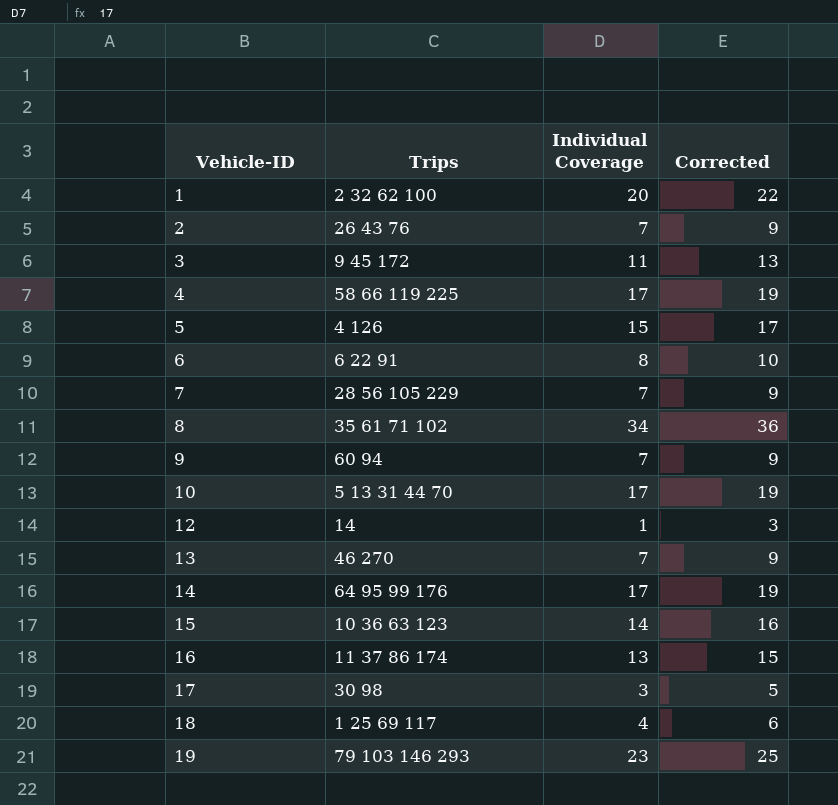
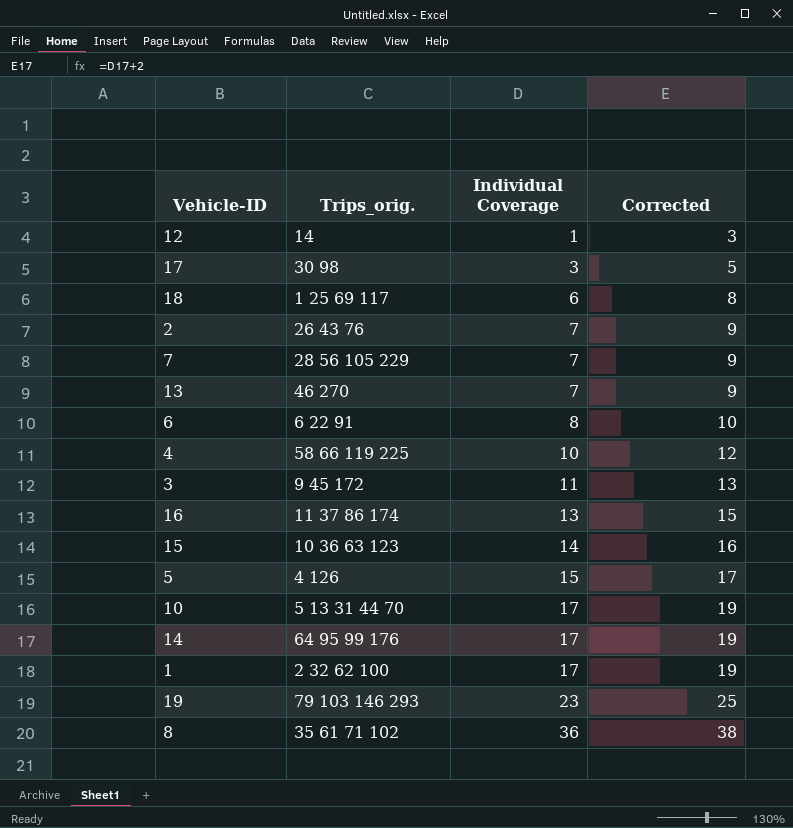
row order: Vehicle-ID ascending -> Individual Coverage ascending
column name: Trips -> Trips_orig.
row 9: 60 94 | 7 | 9 -> none
18 | Individual Coverage: 4 -> 6
18 | Corrected: 6 -> 8
4 | Individual Coverage: 17 -> 10
4 | Corrected: 19 -> 12
1 | Individual Coverage: 20 -> 17
1 | Corrected: 22 -> 19
8 | Individual Coverage: 34 -> 36
8 | Corrected: 36 -> 38

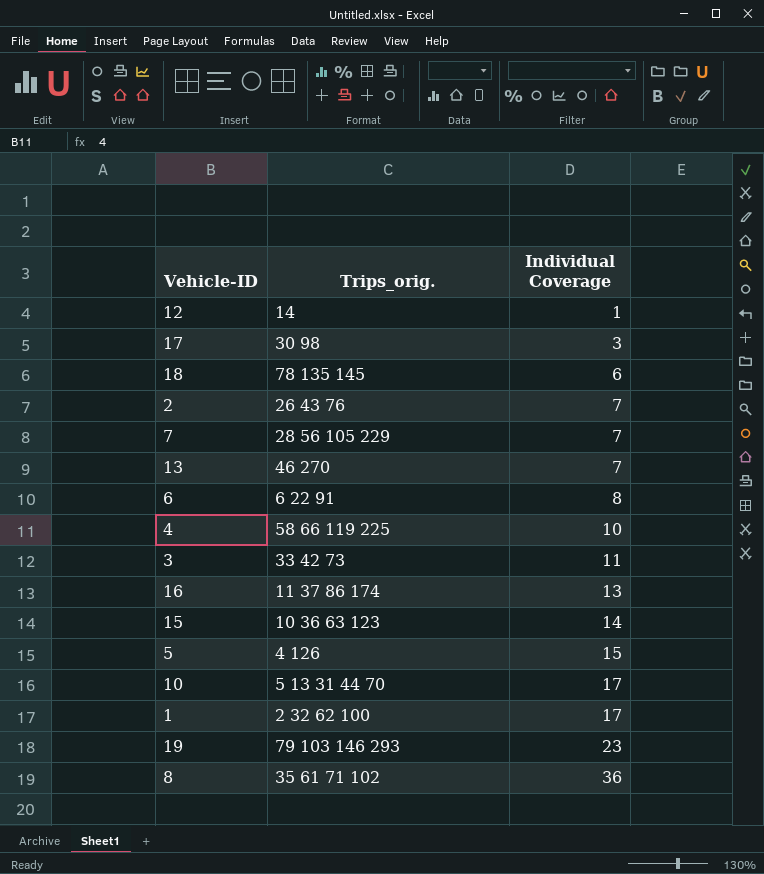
column Corrected | formula: [Individual Coverage] + 2 -> none
row 14: 64 95 99 176 | 17 | 19 -> none
18 | Trips_orig.: 1 25 69 117 -> 78 135 145
3 | Trips_orig.: 9 45 172 -> 33 42 73

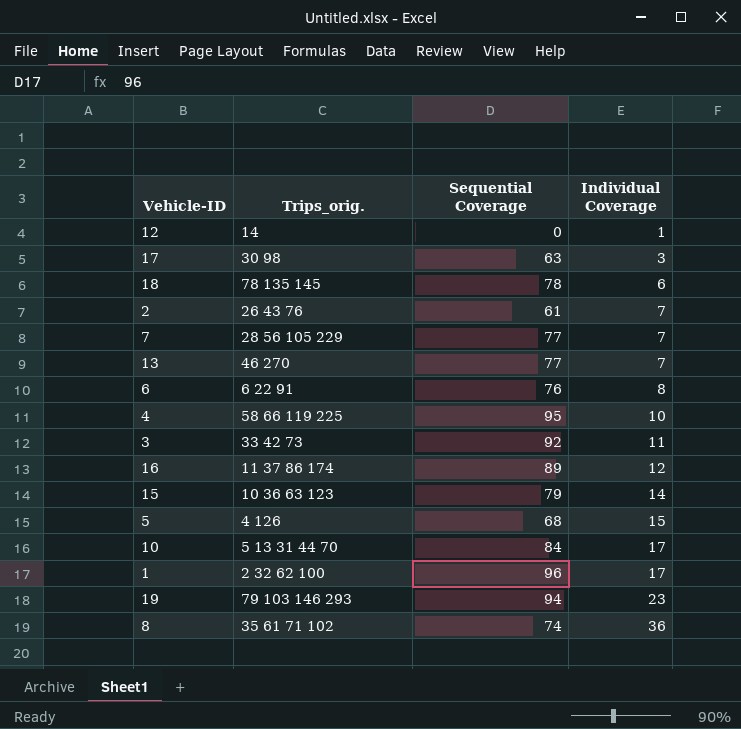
column Sequential Coverage | position: none -> 3
16 | Individual Coverage: 13 -> 12

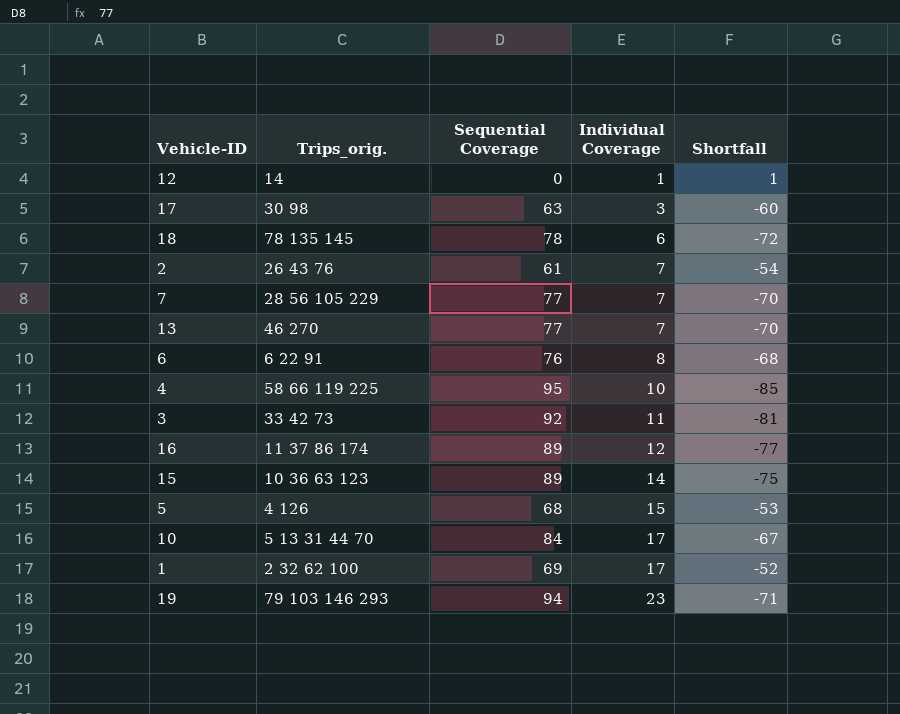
column Shortfall | formula: none -> [Individual Coverage] - [Sequential Coverage]
row 8: 35 61 71 102 | 74 | 36 -> none
15 | Sequential Coverage: 79 -> 89
1 | Sequential Coverage: 96 -> 69

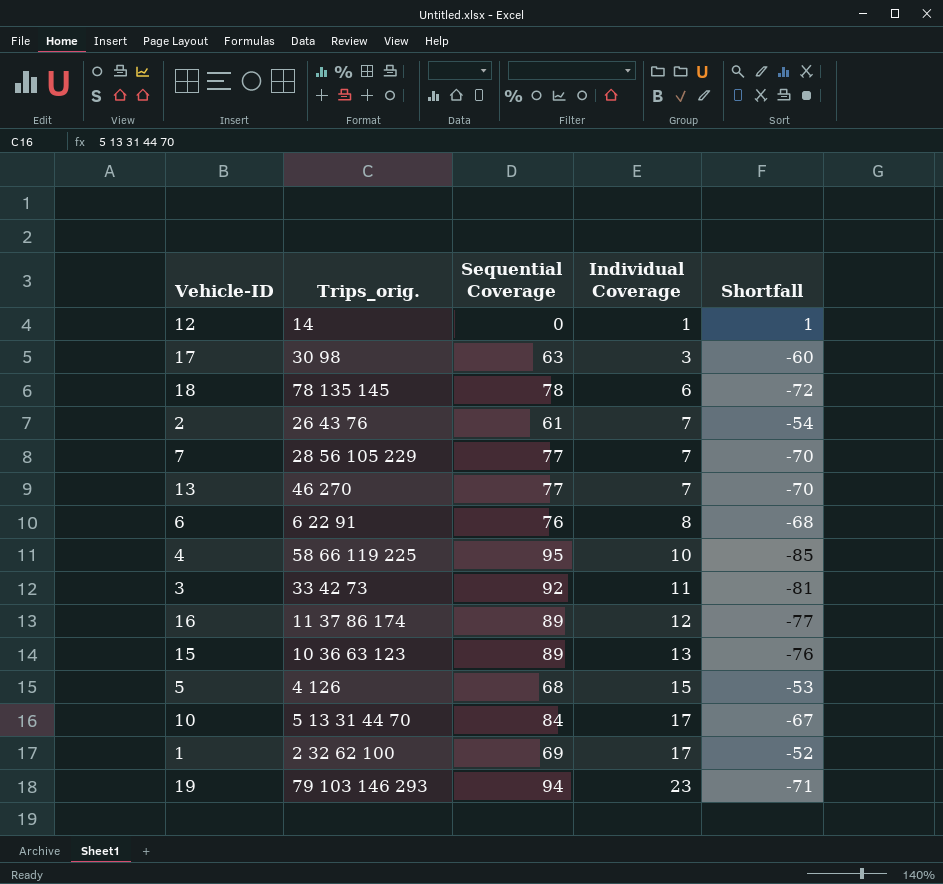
15 | Individual Coverage: 14 -> 13
15 | Shortfall: -75 -> -76

